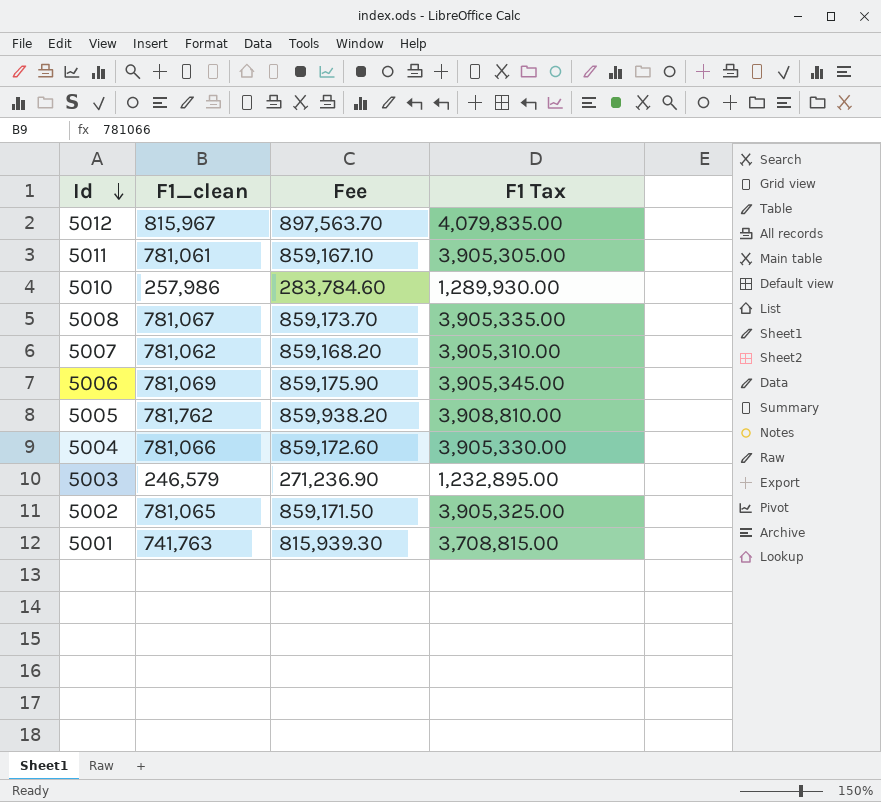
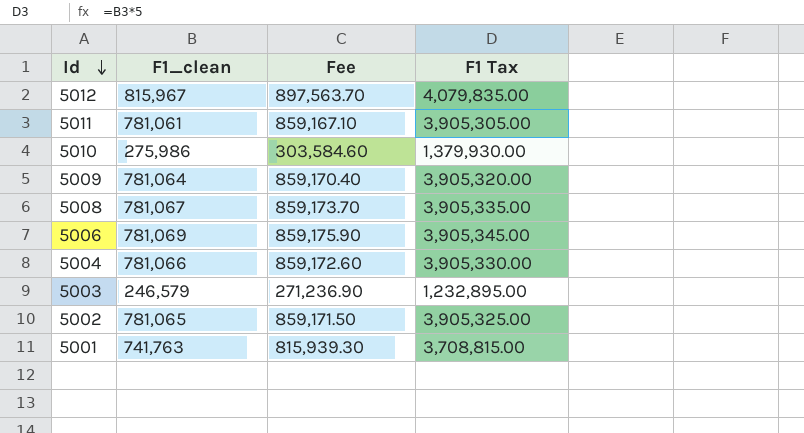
row 5007: 781,062 | 859,168.20 | 3,905,310.00 -> none
row 5005: 781,762 | 859,938.20 | 3,908,810.00 -> none
5010 | F1_clean: 257,986 -> 275,986
5010 | Fee: 283,784.60 -> 303,584.60
5010 | F1 Tax: 1,289,930.00 -> 1,379,930.00
row 5009: none -> 781,064 | 859,170.40 | 3,905,320.00

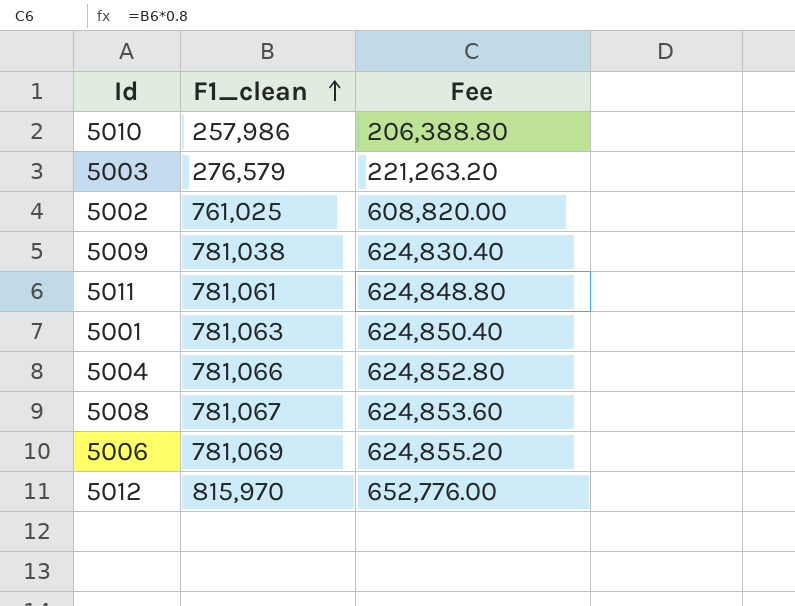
row order: Id descending -> F1_clean ascending
column F1 Tax | formula: [F1_clean] * 5 -> none
column Fee | formula: [F1_clean] * 1.1 -> [F1_clean] * 0.8
5010 | F1_clean: 275,986 -> 257,986
5003 | F1_clean: 246,579 -> 276,579
5002 | F1_clean: 781,065 -> 761,025
5009 | F1_clean: 781,064 -> 781,038
5001 | F1_clean: 741,763 -> 781,063
5012 | F1_clean: 815,967 -> 815,970

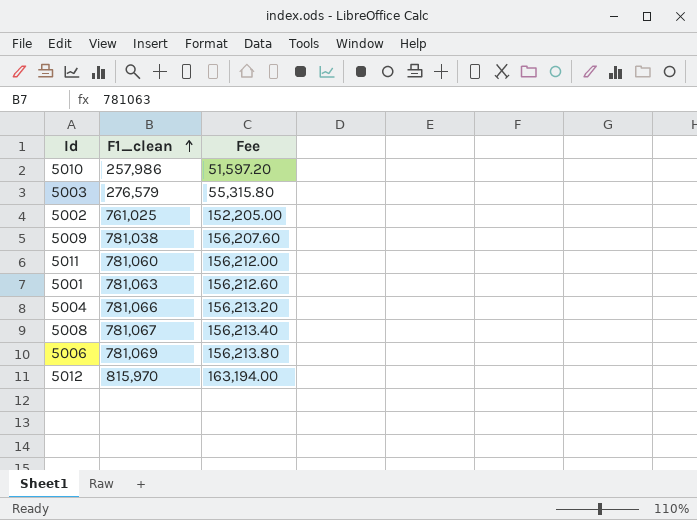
column Fee | formula: [F1_clean] * 0.8 -> [F1_clean] * 0.2
5011 | F1_clean: 781,061 -> 781,060

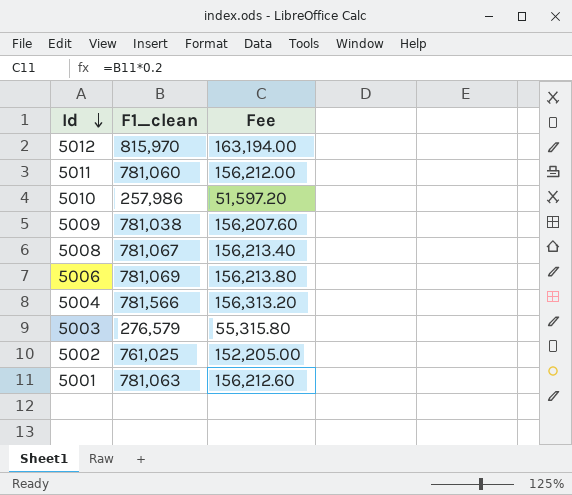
row order: F1_clean ascending -> Id descending
5004 | F1_clean: 781,066 -> 781,566
5004 | Fee: 156,213.20 -> 156,313.20

